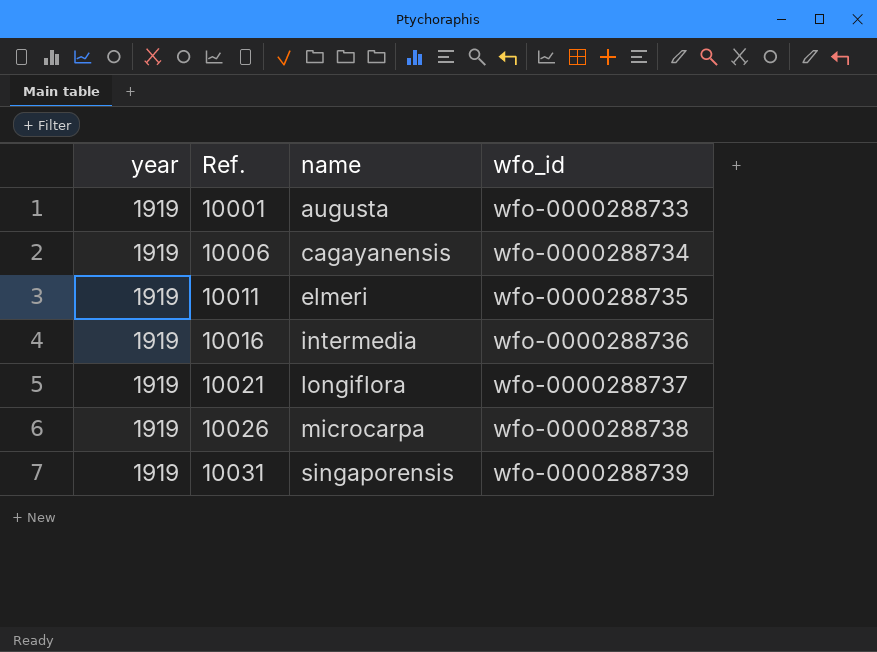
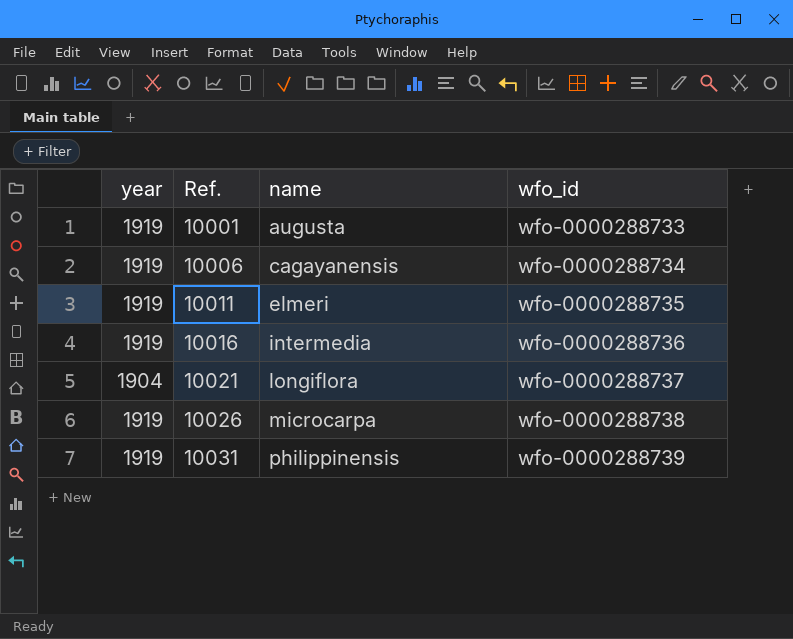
10021 | year: 1919 -> 1904
10031 | name: singaporensis -> philippinensis

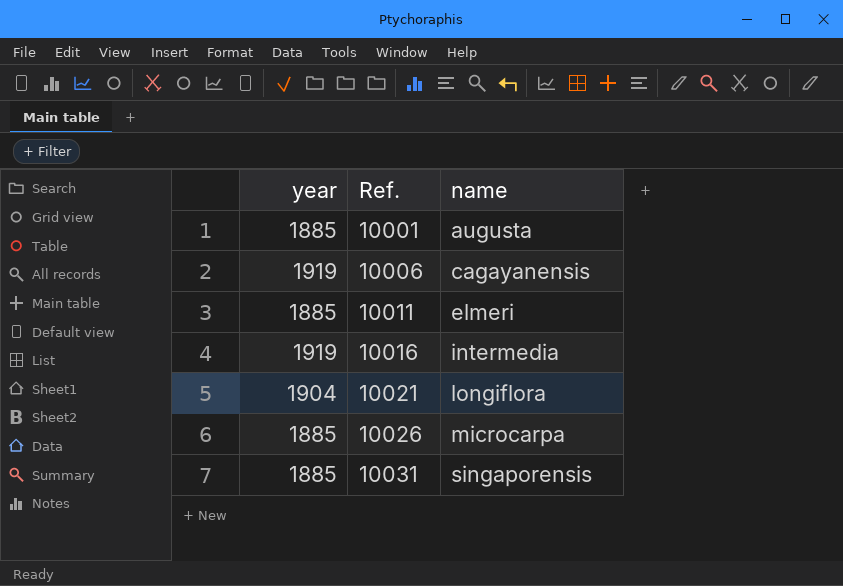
column wfo_id | position: 4 -> none
10001 | year: 1919 -> 1885
10011 | year: 1919 -> 1885
10026 | year: 1919 -> 1885
10031 | year: 1919 -> 1885
10031 | name: philippinensis -> singaporensis

